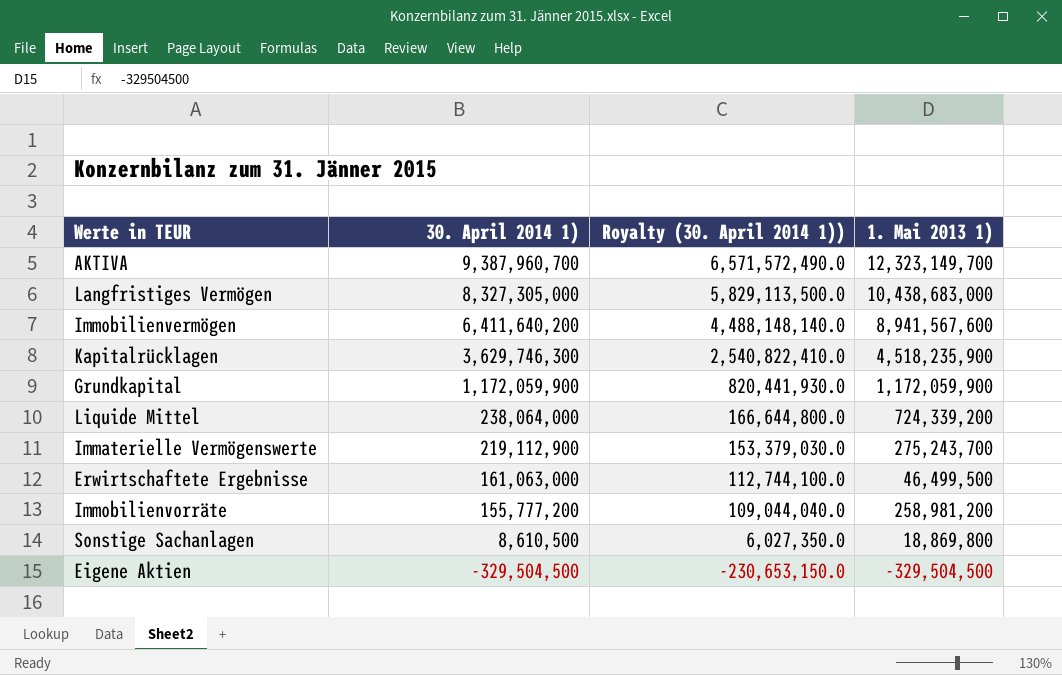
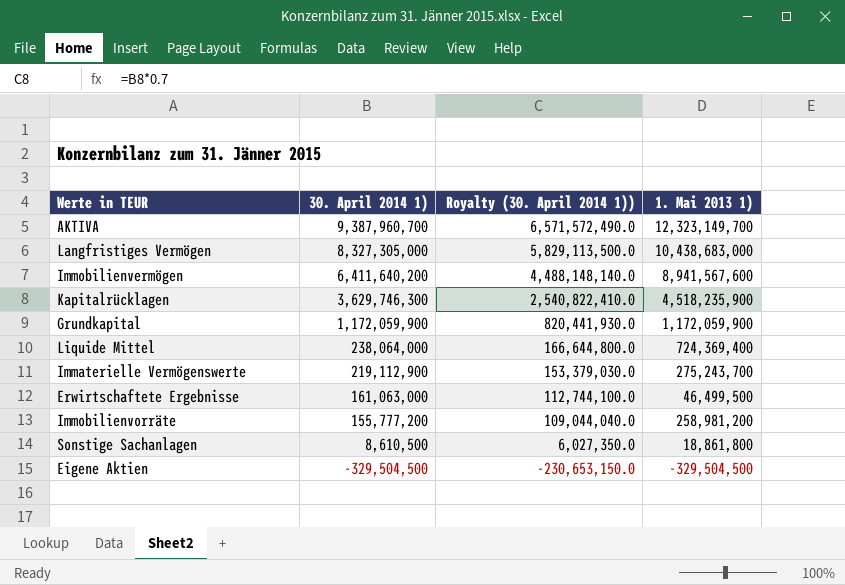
Liquide Mittel | 1. Mai 2013 1): 724,339,200 -> 724,369,400
Sonstige Sachanlagen | 1. Mai 2013 1): 18,869,800 -> 18,861,800

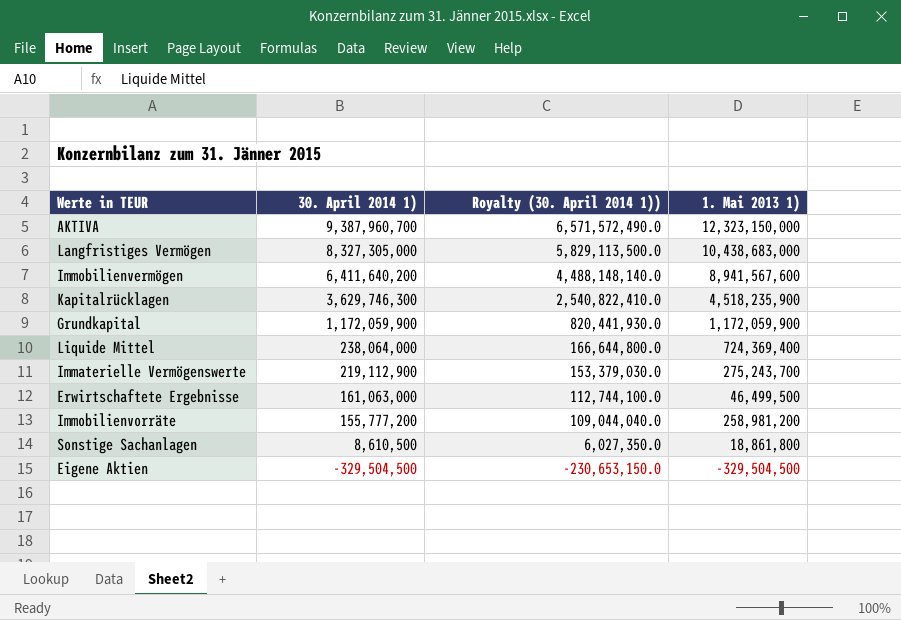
AKTIVA | 1. Mai 2013 1): 12,323,149,700 -> 12,323,150,000

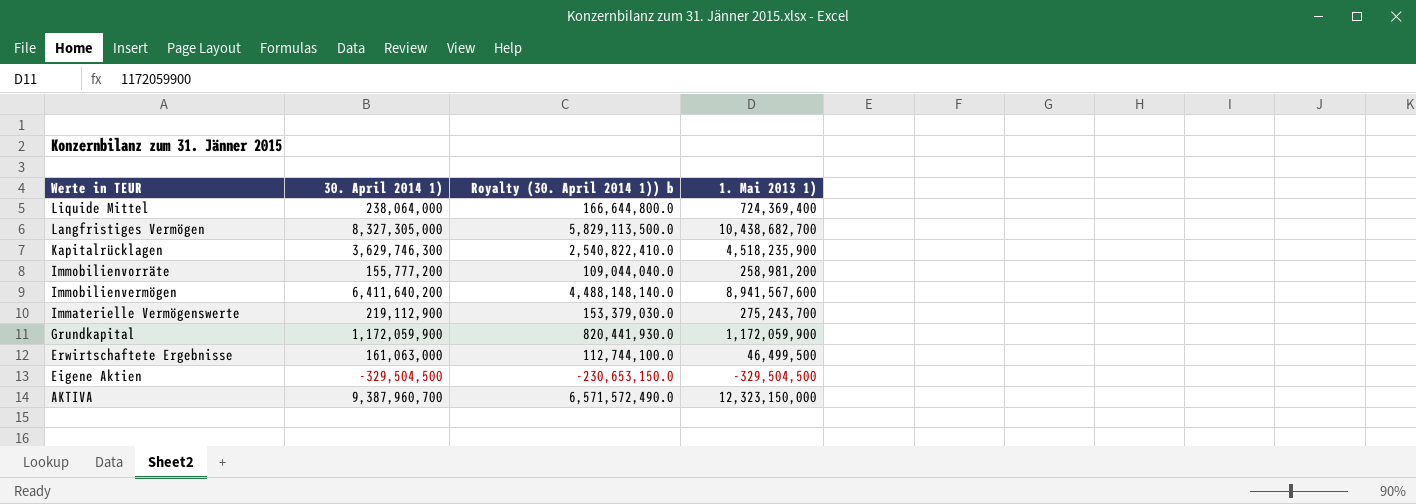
row order: 30. April 2014 1) descending -> Werte in TEUR descending
column name: Royalty (30. April 2014 1)) -> Royalty (30. April 2014 1)) b
row Sonstige Sachanlagen: 8,610,500 | 6,027,350.0 | 18,861,800 -> none
Langfristiges Vermögen | 1. Mai 2013 1): 10,438,683,000 -> 10,438,682,700

